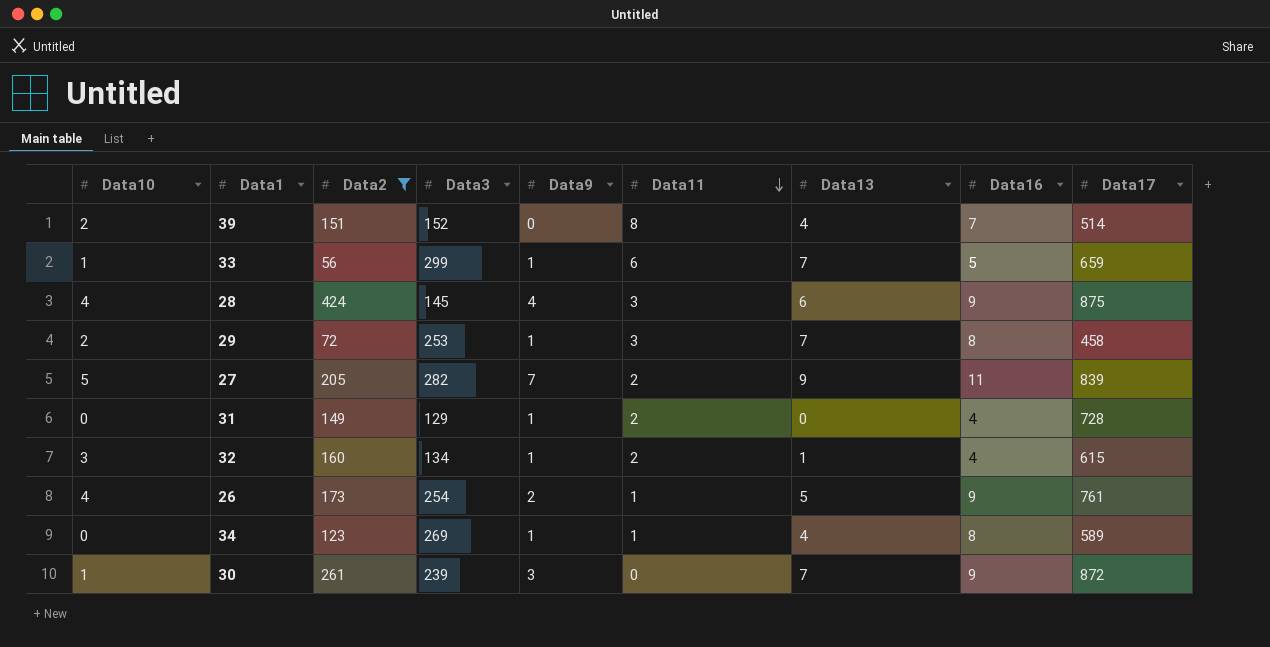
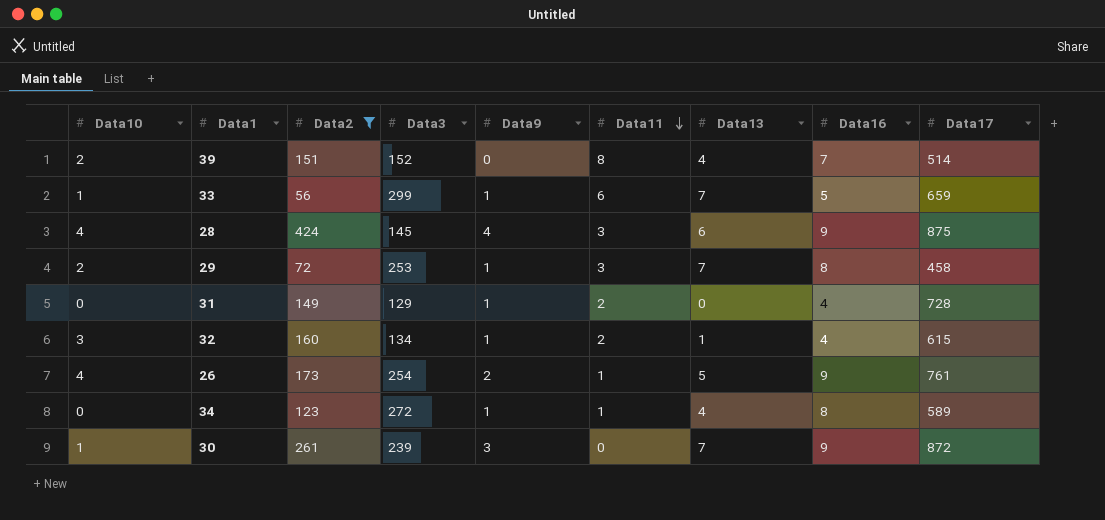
row 27: 5 | 205 | 282 | 7 | 2 | 9 | 11 | 839 -> none
34 | Data3: 269 -> 272

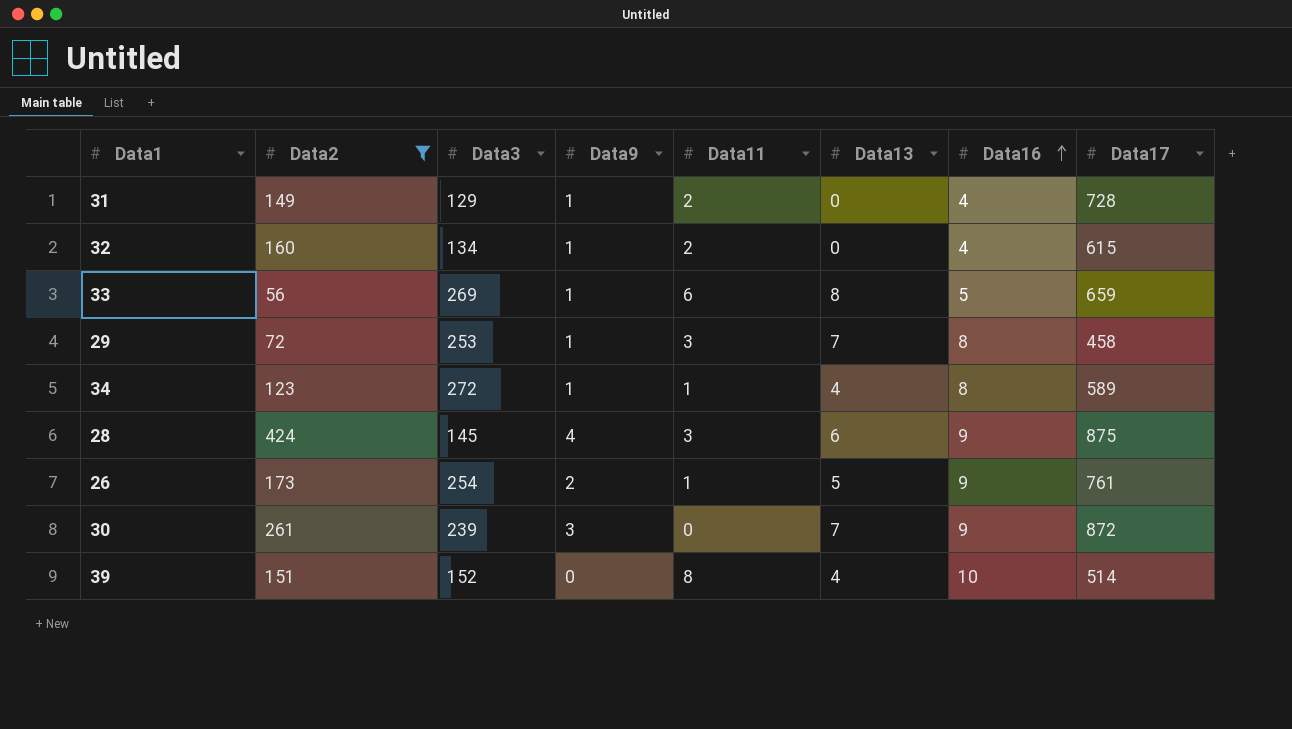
row order: Data11 descending -> Data16 ascending
column Data10 | position: 1 -> none
32 | Data13: 1 -> 0
33 | Data3: 299 -> 269
33 | Data13: 7 -> 8
39 | Data16: 7 -> 10

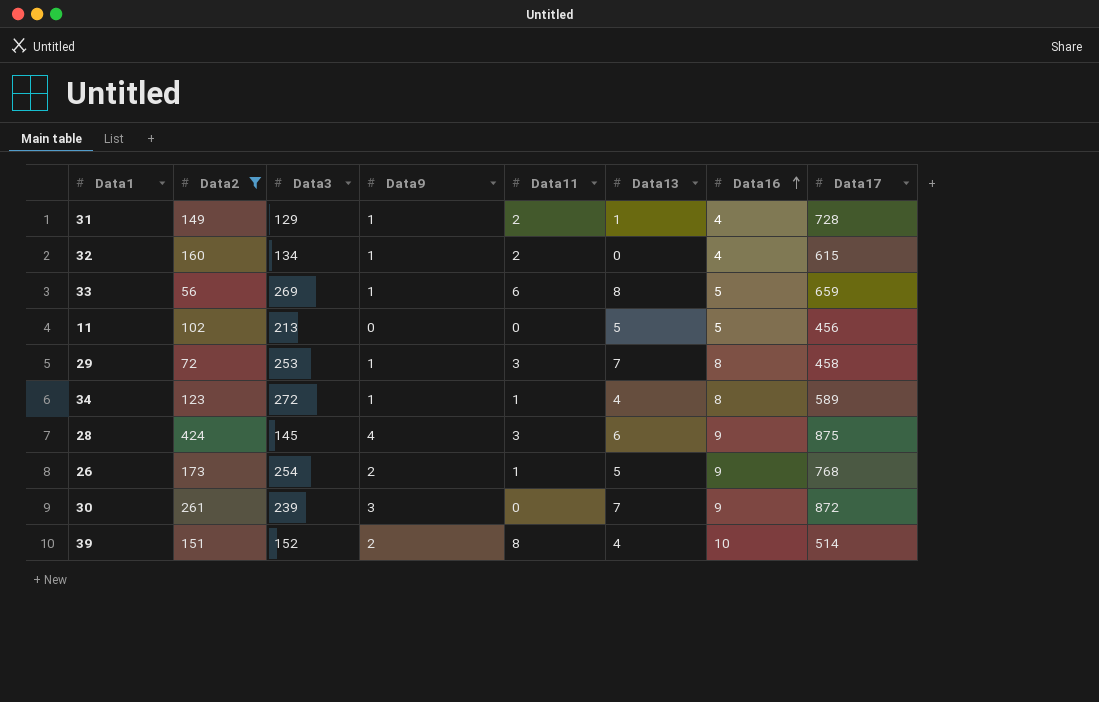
31 | Data13: 0 -> 1
row 11: none -> 102 | 213 | 0 | 0 | 5 | 5 | 456
26 | Data17: 761 -> 768
39 | Data9: 0 -> 2

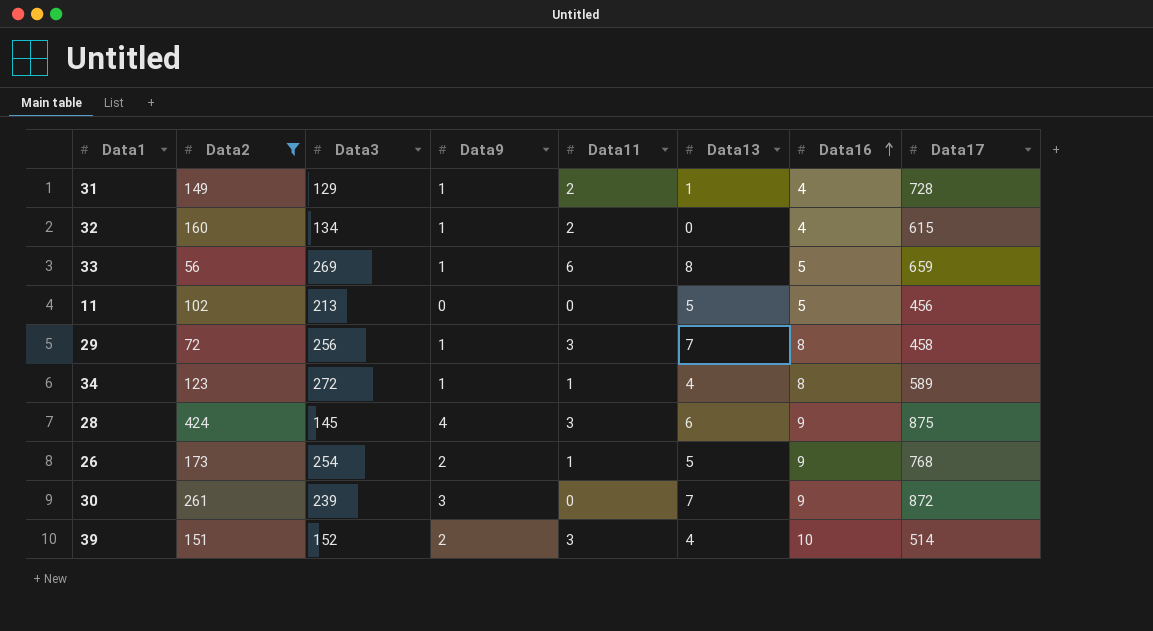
29 | Data3: 253 -> 256
39 | Data11: 8 -> 3

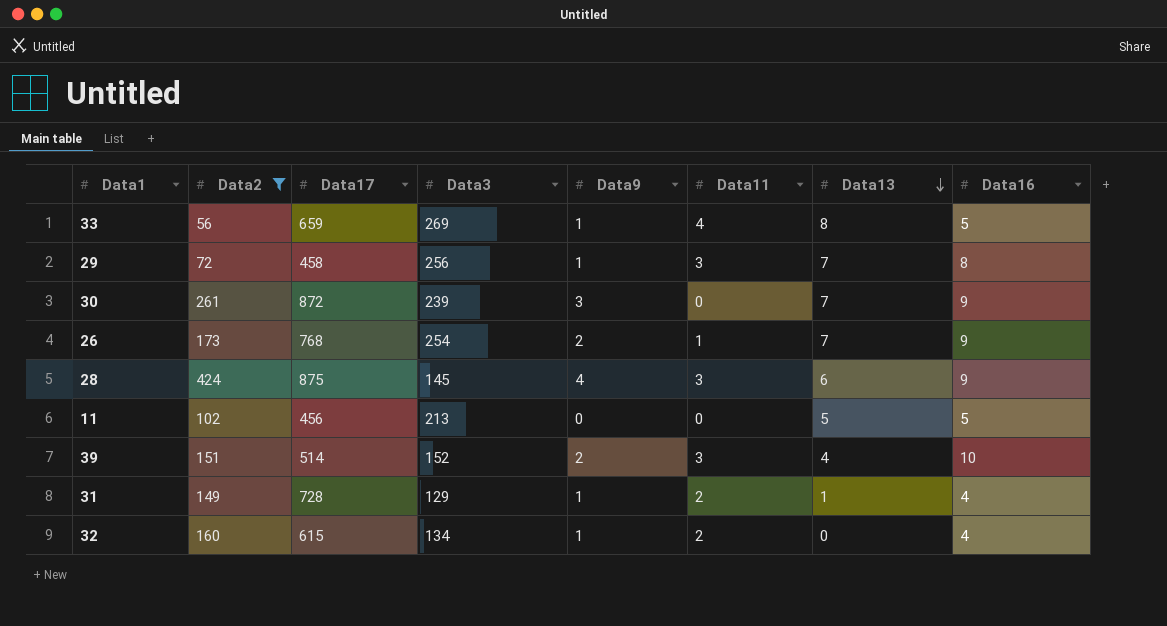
row order: Data16 ascending -> Data13 descending
column Data17 | position: 8 -> 3
row 34: 123 | 272 | 1 | 1 | 4 | 8 | 589 -> none
33 | Data11: 6 -> 4
26 | Data13: 5 -> 7

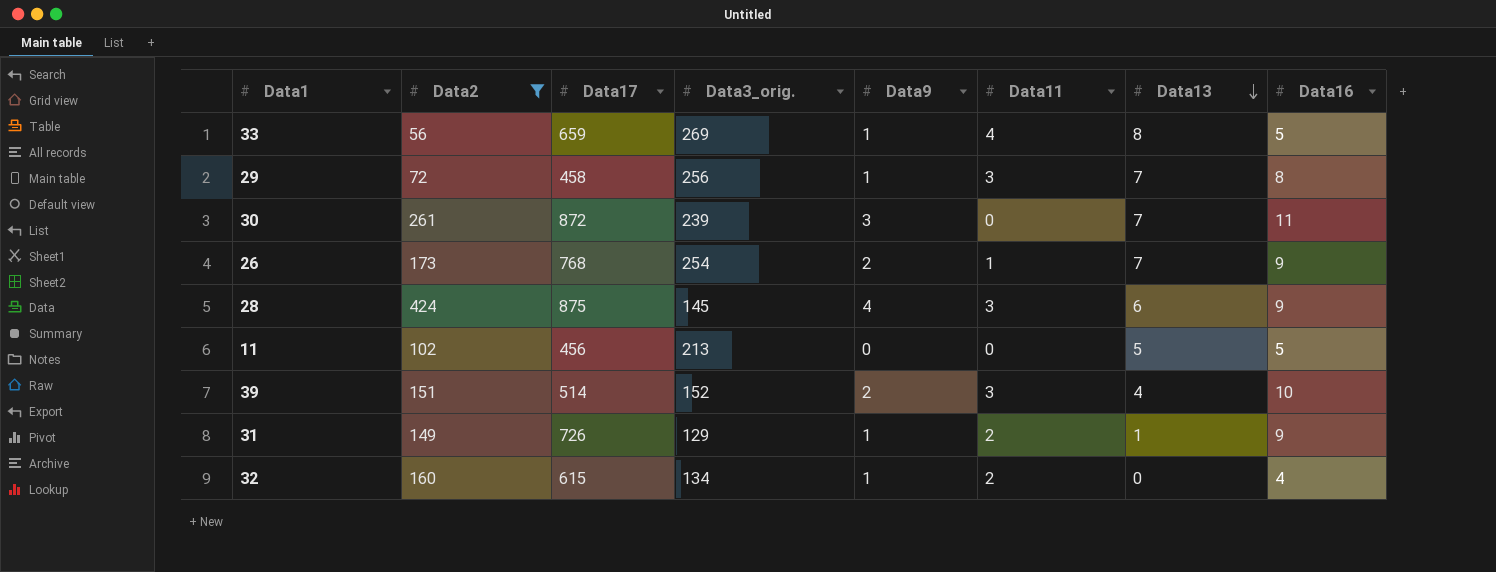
column name: Data3 -> Data3_orig.
30 | Data16: 9 -> 11
31 | Data17: 728 -> 726
31 | Data16: 4 -> 9

